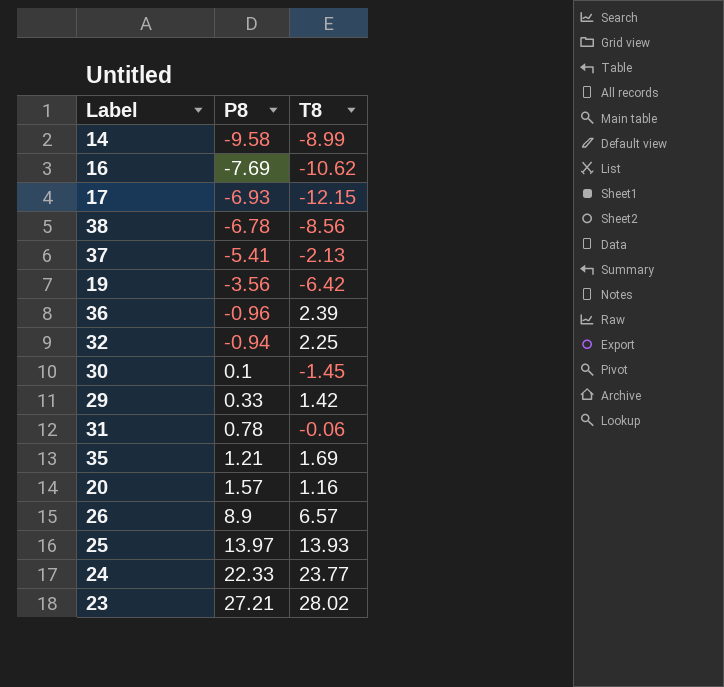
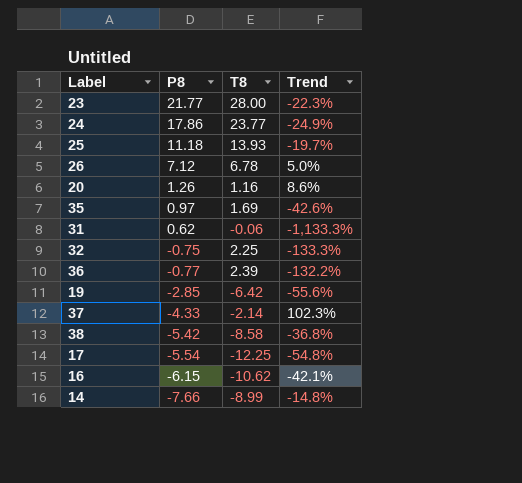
row order: P8 ascending -> P8 descending
column Trend | formula: none -> ([P8] - [T8]) / [T8]
row 30: 0.1 | -1.45 -> none
row 29: 0.33 | 1.42 -> none
23 | P8: 27.21 -> 21.77
23 | T8: 28.02 -> 28.00
24 | P8: 22.33 -> 17.86
25 | P8: 13.97 -> 11.18
26 | P8: 8.9 -> 7.12
26 | T8: 6.57 -> 6.78
20 | P8: 1.57 -> 1.26
35 | P8: 1.21 -> 0.97
31 | P8: 0.78 -> 0.62
32 | P8: -0.94 -> -0.75
36 | P8: -0.96 -> -0.77
19 | P8: -3.56 -> -2.85
37 | P8: -5.41 -> -4.33
37 | T8: -2.13 -> -2.14
38 | P8: -6.78 -> -5.42
38 | T8: -8.56 -> -8.58
17 | P8: -6.93 -> -5.54
17 | T8: -12.15 -> -12.25
16 | P8: -7.69 -> -6.15
14 | P8: -9.58 -> -7.66

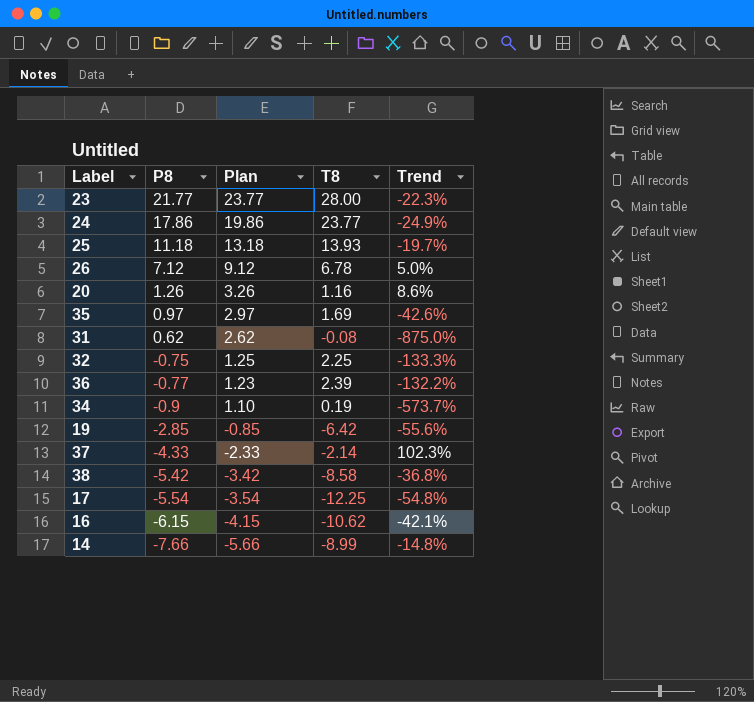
column Plan | formula: none -> [P8] + 2
31 | T8: -0.06 -> -0.08
31 | Trend: -1,133.3% -> -875.0%
row 34: none -> -0.9 | 1.10 | 0.19 | -573.7%

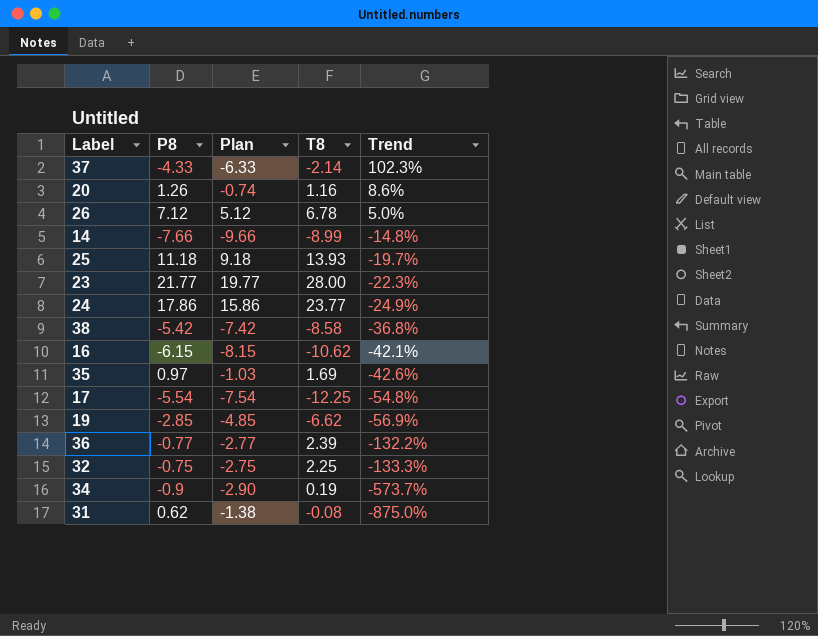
row order: P8 descending -> Trend descending
column Plan | formula: [P8] + 2 -> [P8] - 2
19 | T8: -6.42 -> -6.62
19 | Trend: -55.6% -> -56.9%

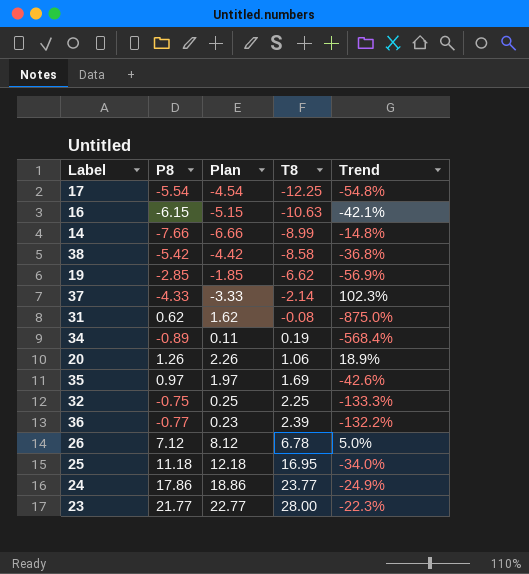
row order: Trend descending -> T8 ascending
column Plan | formula: [P8] - 2 -> [P8] + 1
16 | T8: -10.62 -> -10.63
34 | P8: -0.9 -> -0.89
34 | Trend: -573.7% -> -568.4%
20 | T8: 1.16 -> 1.06
20 | Trend: 8.6% -> 18.9%
25 | T8: 13.93 -> 16.95
25 | Trend: -19.7% -> -34.0%

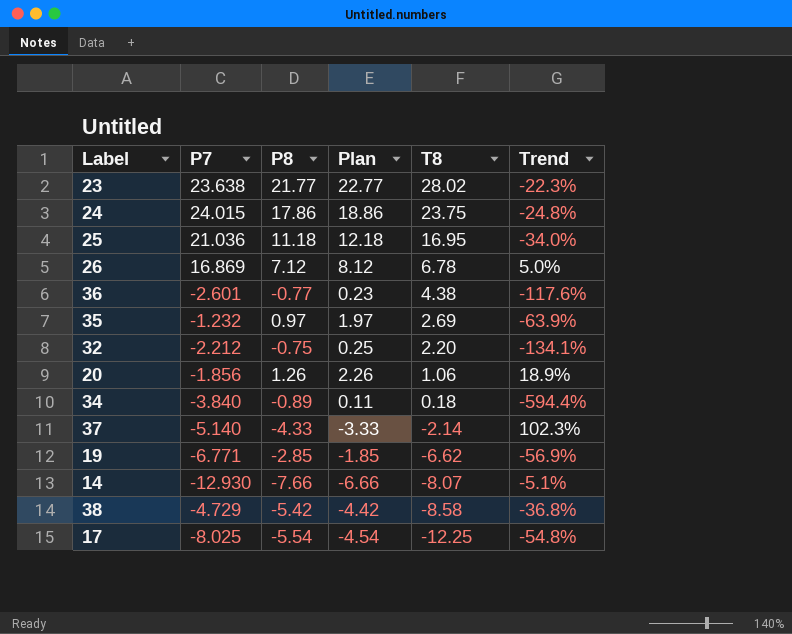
row order: T8 ascending -> T8 descending
column P7 | position: none -> 2
row 16: -6.15 | -5.15 | -10.63 | -42.1% -> none
row 31: 0.62 | 1.62 | -0.08 | -875.0% -> none
23 | T8: 28.00 -> 28.02
24 | T8: 23.77 -> 23.75
24 | Trend: -24.9% -> -24.8%
36 | T8: 2.39 -> 4.38
36 | Trend: -132.2% -> -117.6%
35 | T8: 1.69 -> 2.69
35 | Trend: -42.6% -> -63.9%
32 | T8: 2.25 -> 2.20
32 | Trend: -133.3% -> -134.1%
34 | T8: 0.19 -> 0.18
34 | Trend: -568.4% -> -594.4%
14 | T8: -8.99 -> -8.07
14 | Trend: -14.8% -> -5.1%

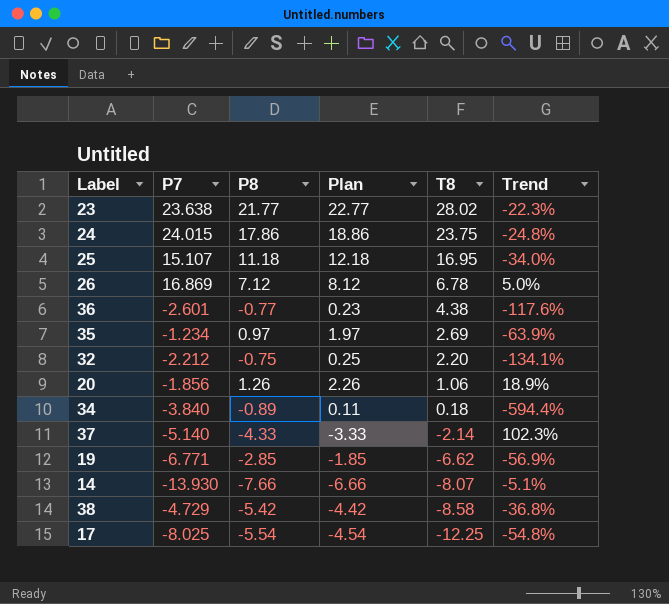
25 | P7: 21.036 -> 15.107
35 | P7: -1.232 -> -1.234
14 | P7: -12.930 -> -13.930

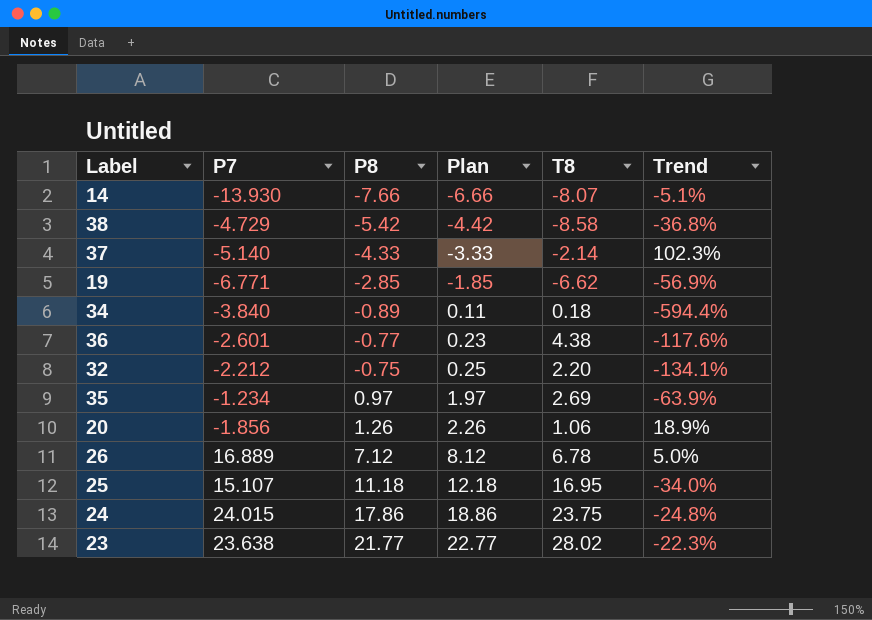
row order: T8 descending -> P8 ascending
row 17: -8.025 | -5.54 | -4.54 | -12.25 | -54.8% -> none
26 | P7: 16.869 -> 16.889

